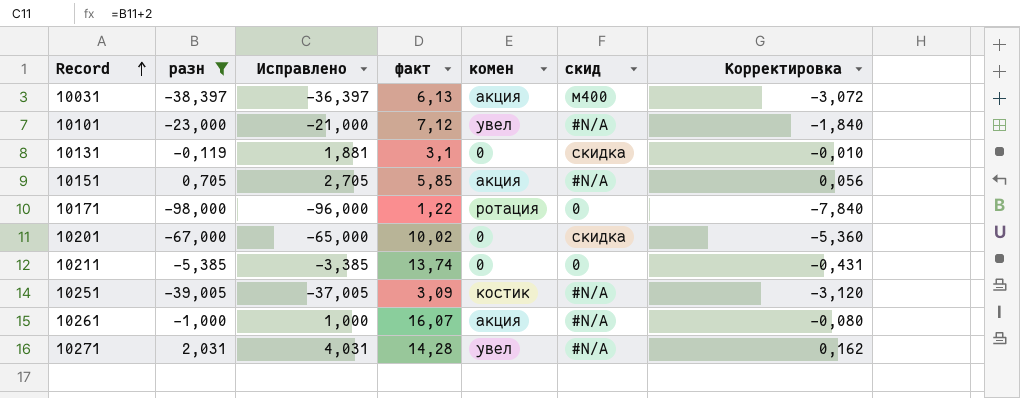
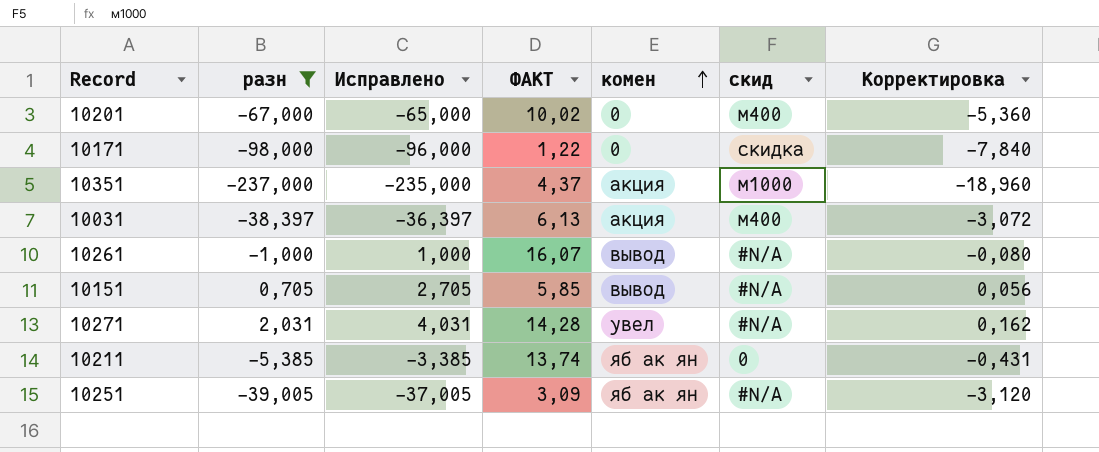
row order: Record ascending -> комен ascending
column name: факт -> ФАКТ
row 10101: -23,000 | -21,000 | 7,12 | увел | #N/A | -1,840 -> none
row 10131: -0,119 | 1,881 | 3,1 | 0 | скидка | -0,010 -> none
10201 | скид: скидка -> м400
10171 | комен: ротация -> 0
10171 | скид: 0 -> скидка
row 10351: none -> -237,000 | -235,000 | 4,37 | акция | м1000 | -18,960
10261 | комен: акция -> вывод
10151 | комен: акция -> вывод
10211 | комен: 0 -> яб ак ян
10251 | комен: костик -> яб ак ян

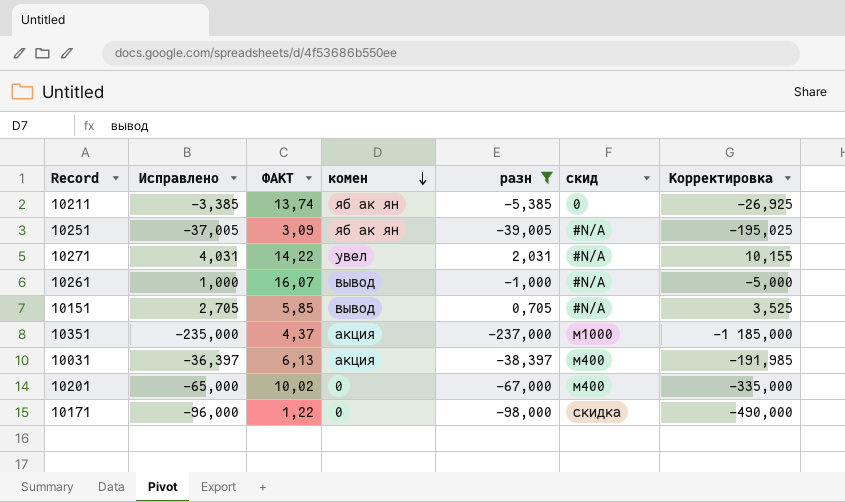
row order: комен ascending -> комен descending
column разн | position: 2 -> 5
column Корректировка | formula: [разн] * 0,08 -> [разн] * 5
10271 | ФАКТ: 14,28 -> 14,22

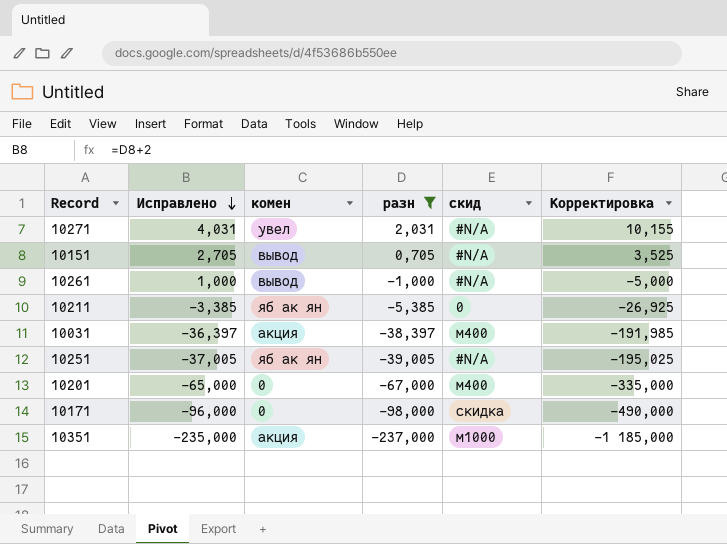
row order: комен descending -> Исправлено descending
column ФАКТ | position: 3 -> none

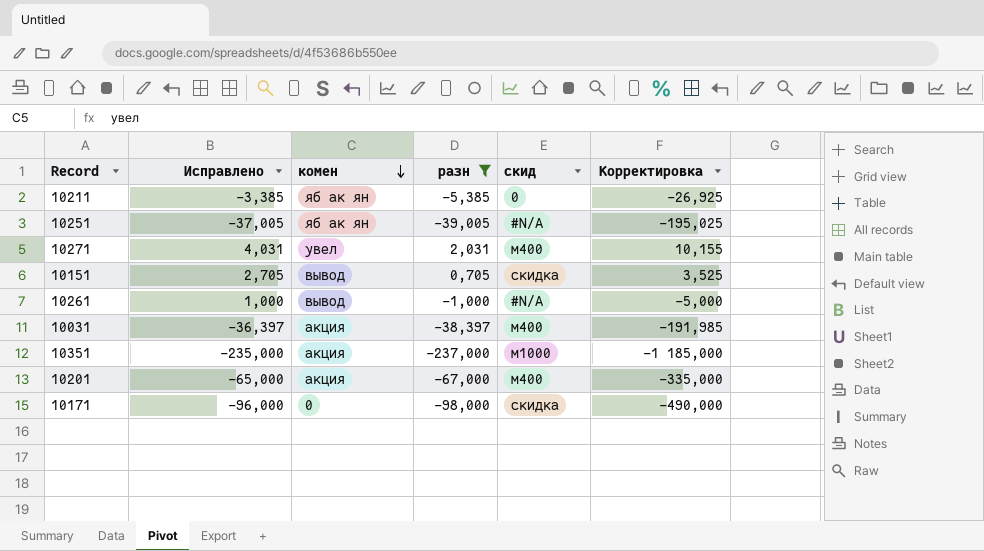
row order: Исправлено descending -> комен descending
10271 | скид: #N/A -> м400
10151 | скид: #N/A -> скидка
10201 | комен: 0 -> акция

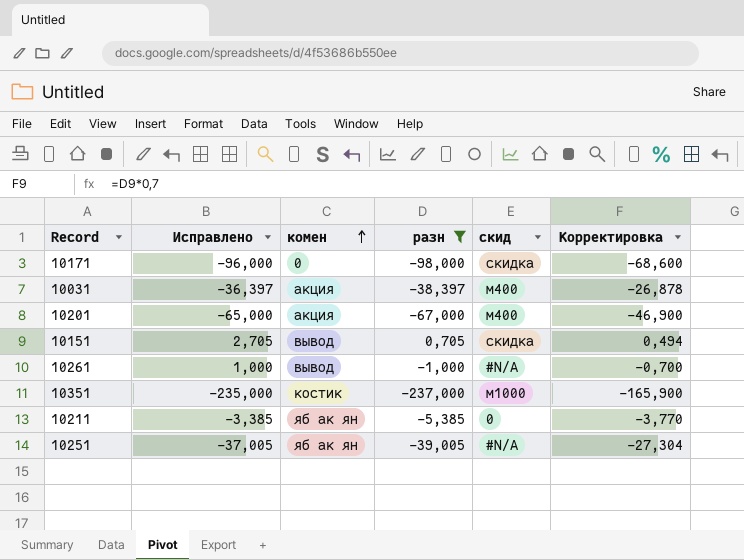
row order: комен descending -> комен ascending
column Корректировка | formula: [разн] * 5 -> [разн] * 0,7
row 10271: 4,031 | увел | 2,031 | м400 | 10,155 -> none
10351 | комен: акция -> костик

